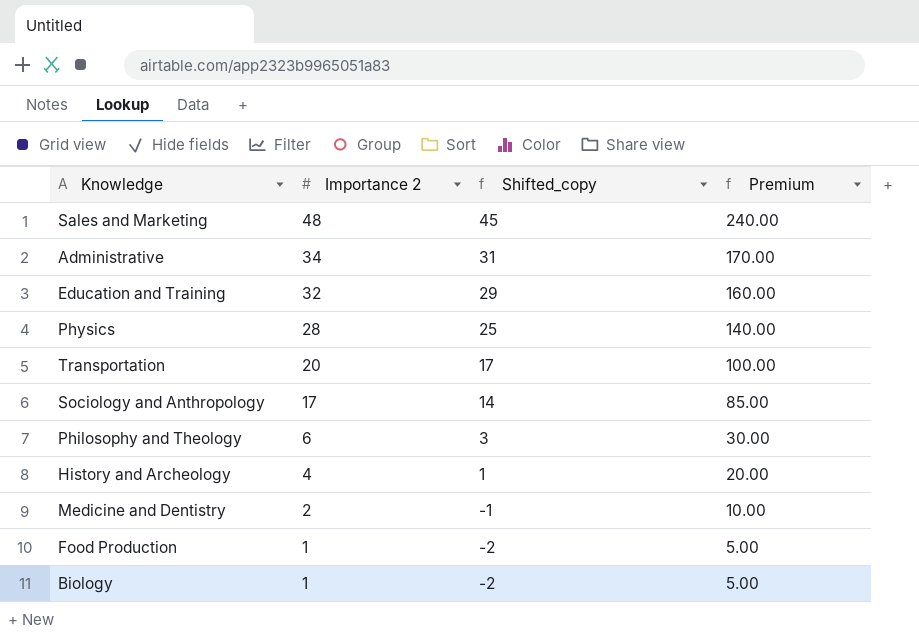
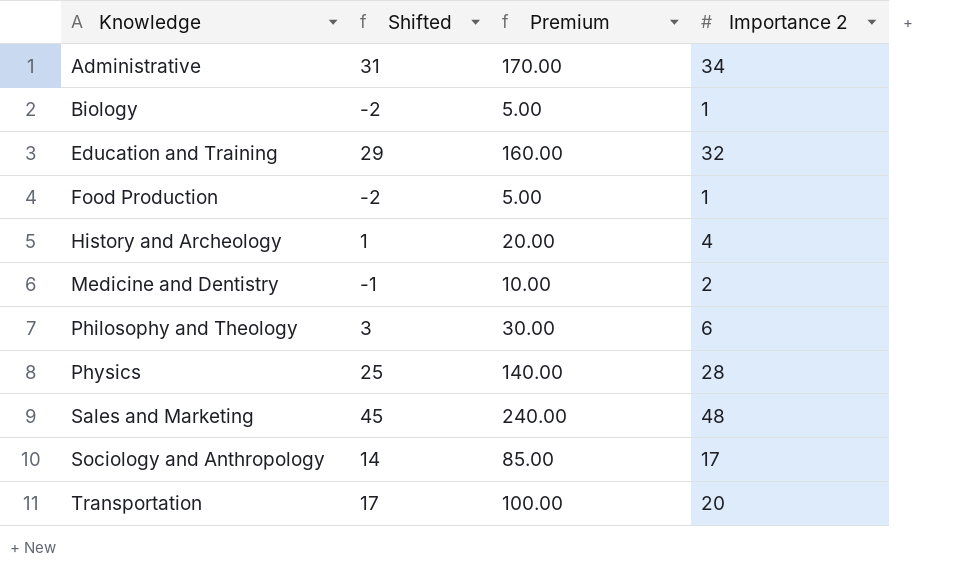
row order: Importance 2 descending -> Knowledge ascending
column name: Shifted_copy -> Shifted
column Importance 2 | position: 2 -> 4

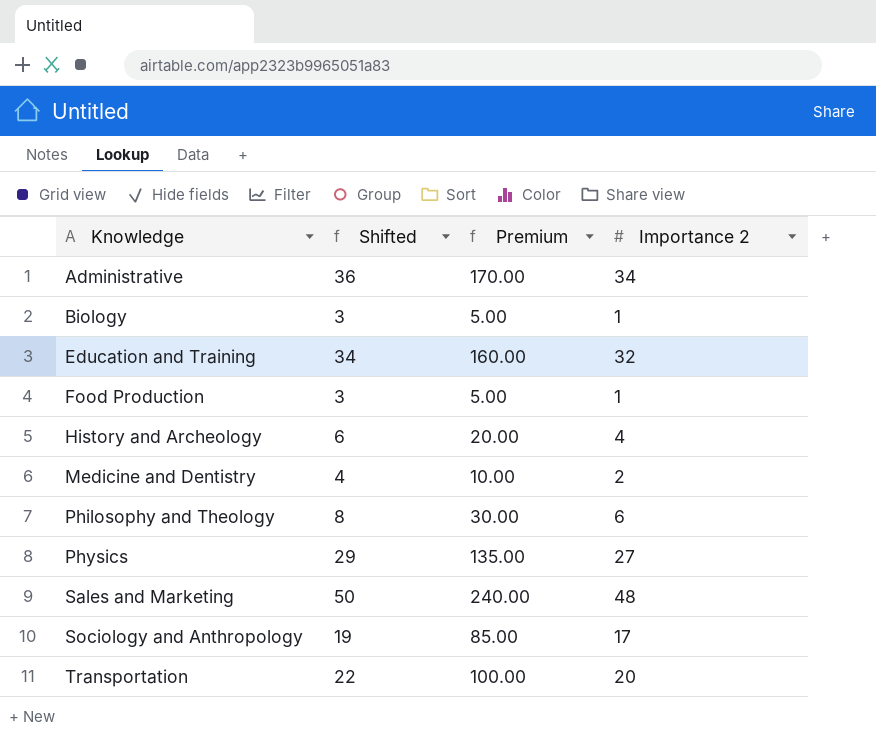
column Shifted | formula: [Importance 2] - 3 -> [Importance 2] + 2
Physics | Premium: 140.00 -> 135.00
Physics | Importance 2: 28 -> 27

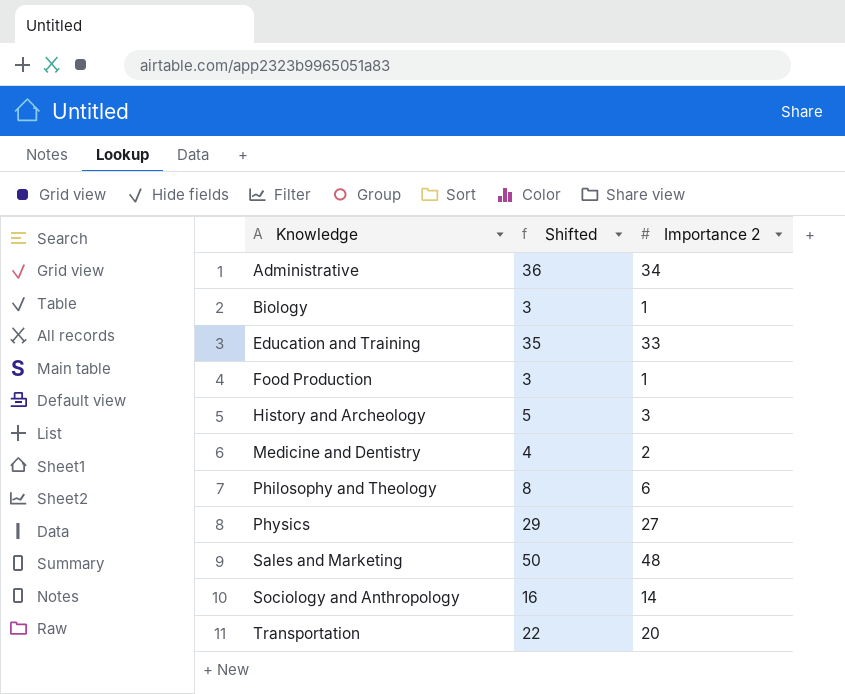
column Premium | formula: [Importance 2] * 5 -> none
Education and Training | Shifted: 34 -> 35
Education and Training | Importance 2: 32 -> 33
History and Archeology | Shifted: 6 -> 5
History and Archeology | Importance 2: 4 -> 3
Sociology and Anthropology | Shifted: 19 -> 16
Sociology and Anthropology | Importance 2: 17 -> 14

